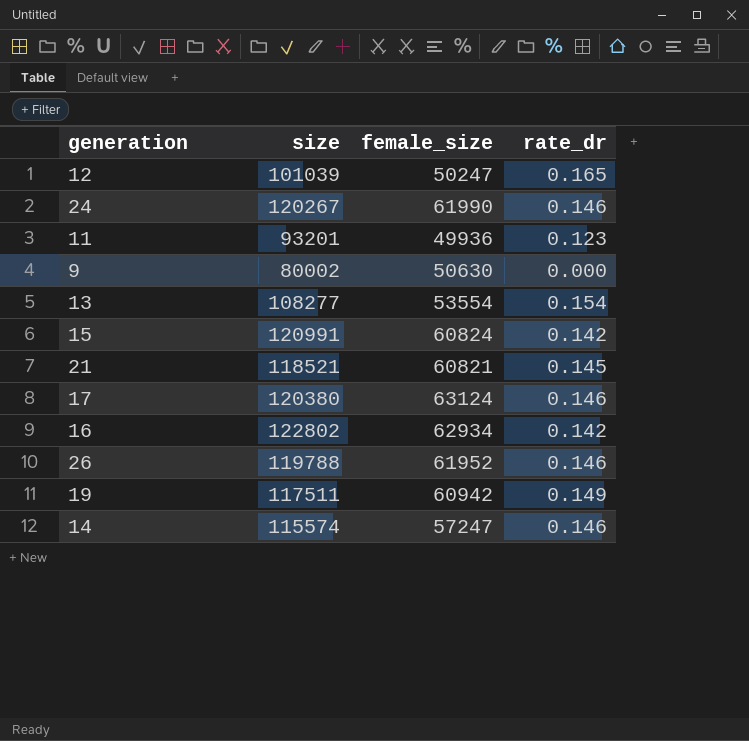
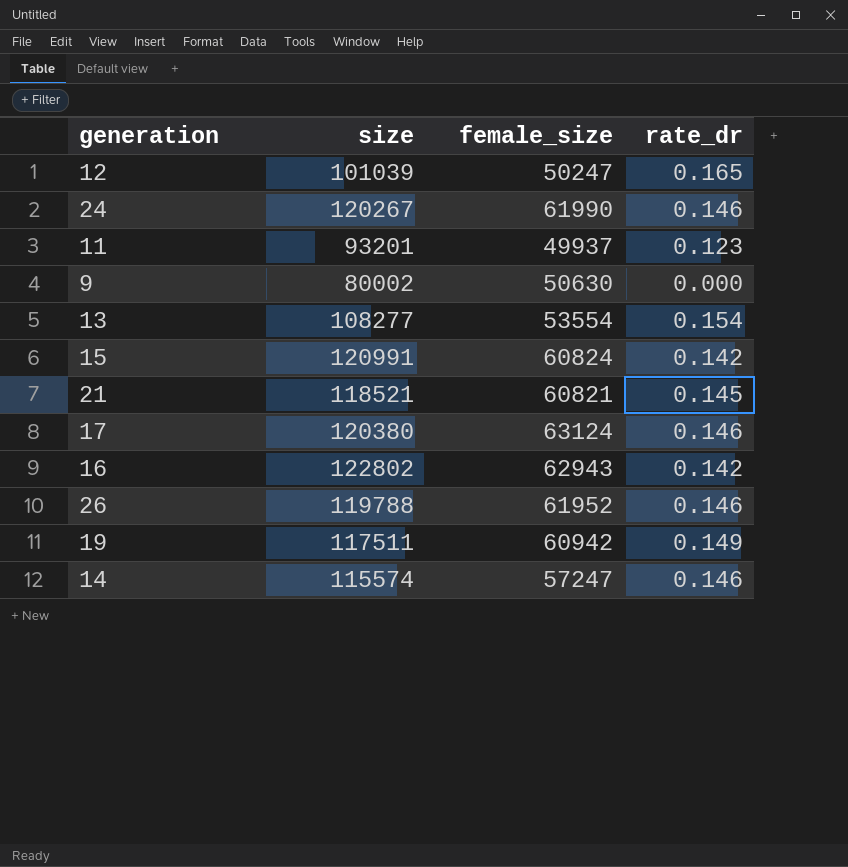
11 | female_size: 49936 -> 49937
16 | female_size: 62934 -> 62943

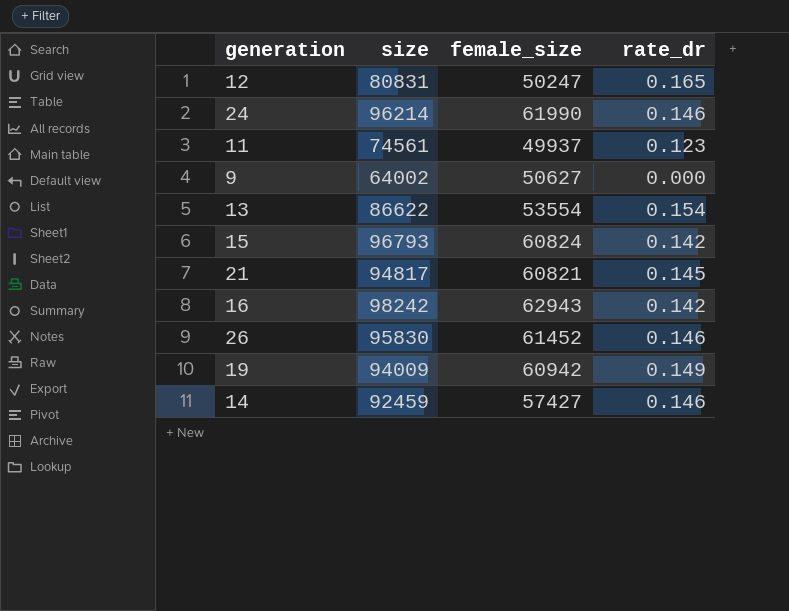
row 17: 120380 | 63124 | 0.146 -> none
12 | size: 101039 -> 80831
24 | size: 120267 -> 96214
11 | size: 93201 -> 74561
9 | size: 80002 -> 64002
9 | female_size: 50630 -> 50627
13 | size: 108277 -> 86622
15 | size: 120991 -> 96793
21 | size: 118521 -> 94817
16 | size: 122802 -> 98242
26 | size: 119788 -> 95830
26 | female_size: 61952 -> 61452
19 | size: 117511 -> 94009
14 | size: 115574 -> 92459
14 | female_size: 57247 -> 57427

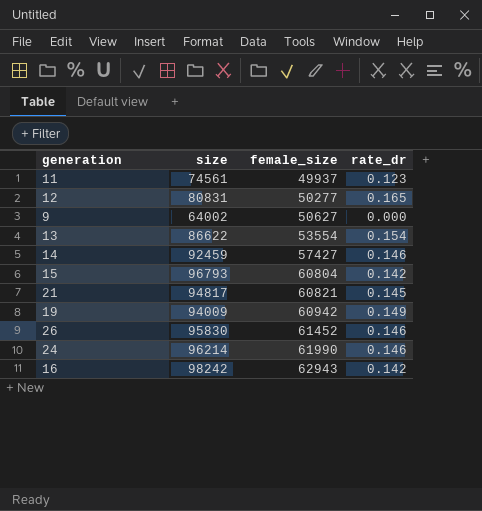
row order: none -> female_size ascending
12 | female_size: 50247 -> 50277
15 | female_size: 60824 -> 60804

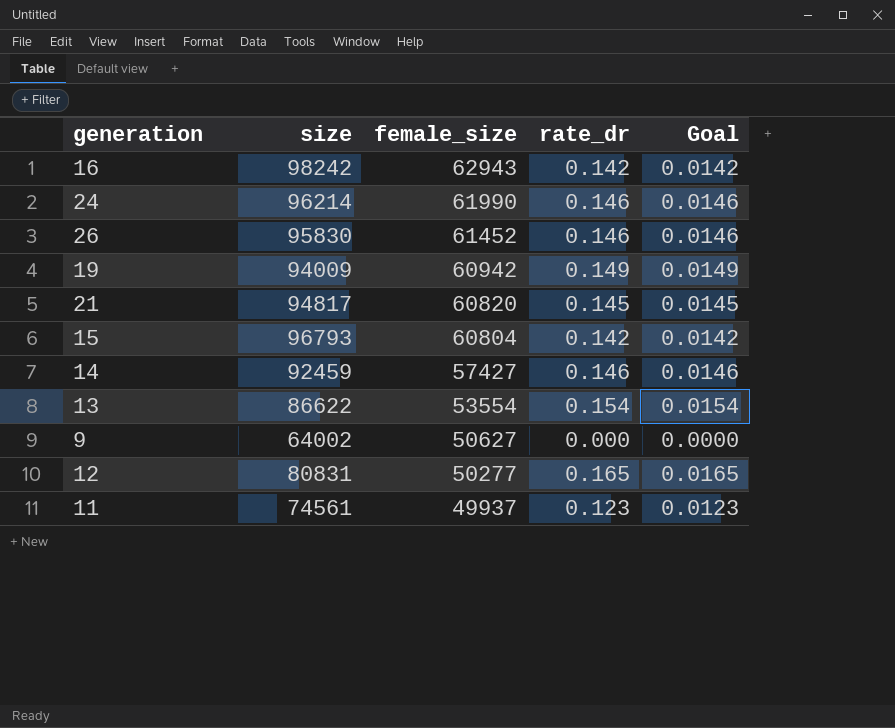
row order: female_size ascending -> female_size descending
column Goal | formula: none -> [rate_dr] * 0.1
21 | female_size: 60821 -> 60820

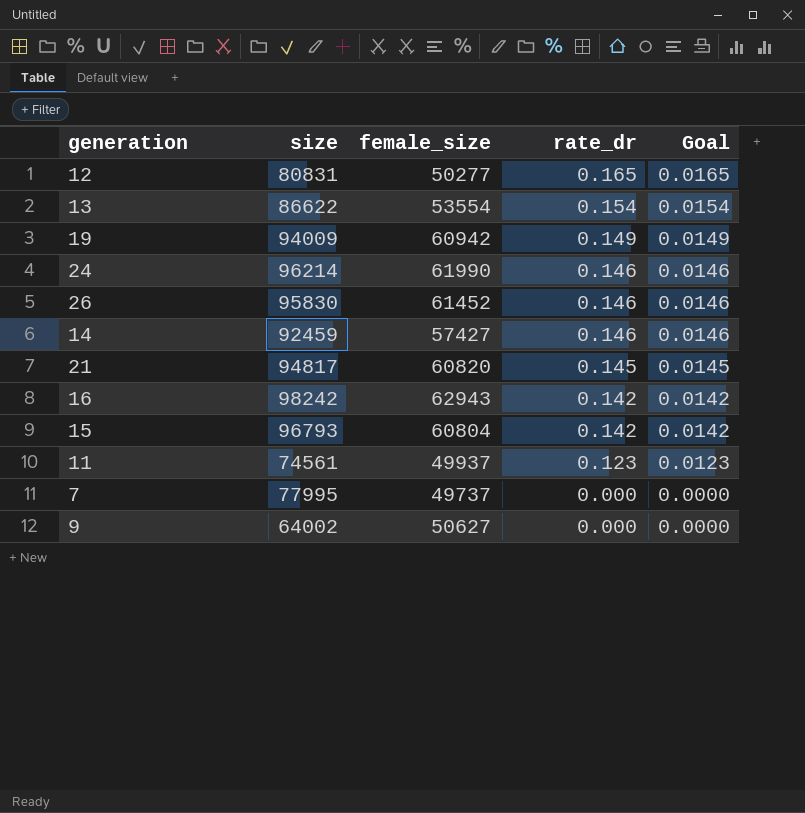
row order: female_size descending -> rate_dr descending
row 7: none -> 77995 | 49737 | 0.000 | 0.0000

